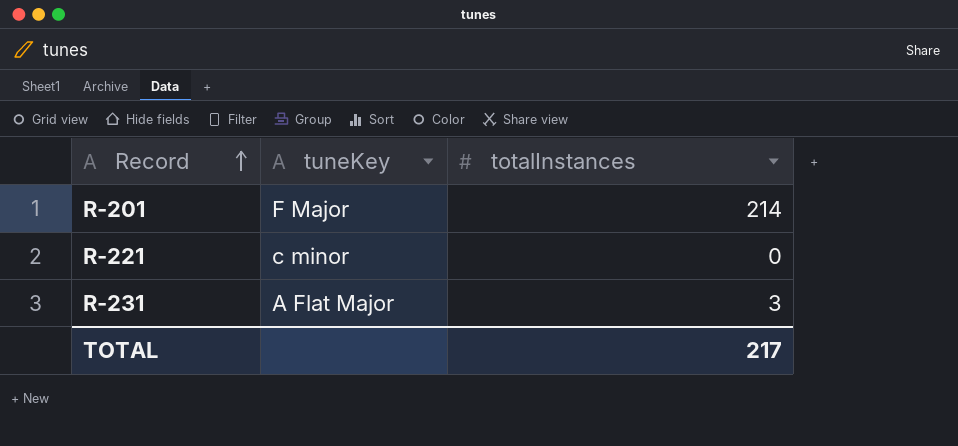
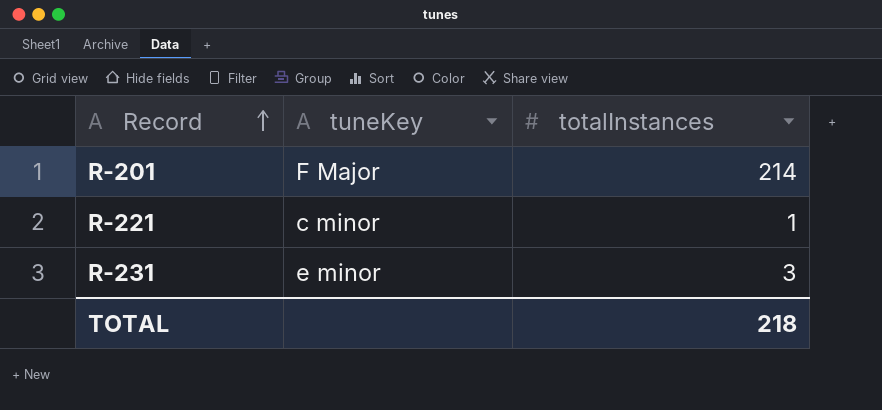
R-221 | totalInstances: 0 -> 1
R-231 | tuneKey: A Flat Major -> e minor
TOTAL | totalInstances: 217 -> 218

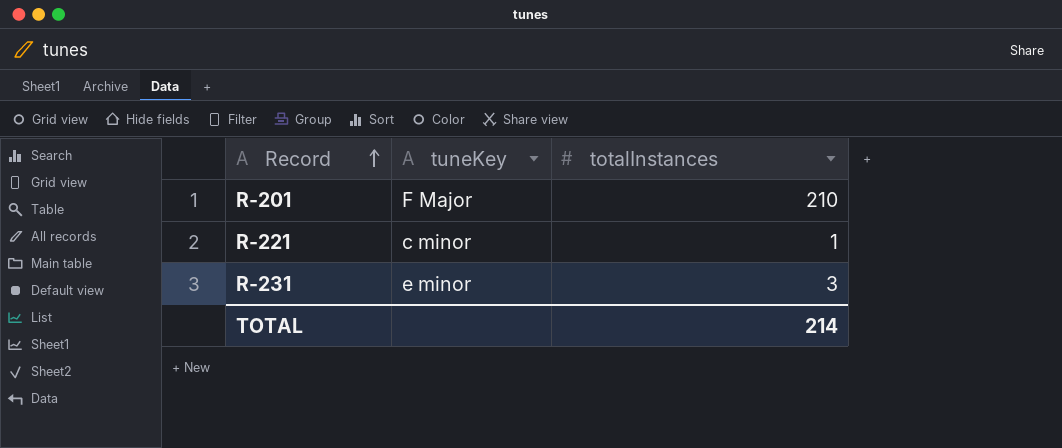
R-201 | totalInstances: 214 -> 210
TOTAL | totalInstances: 218 -> 214

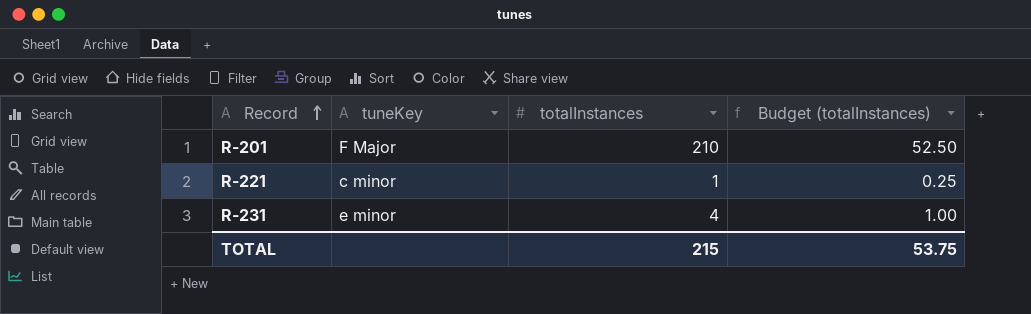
column Budget (totalInstances) | formula: none -> [totalInstances] * 0.25
R-231 | totalInstances: 3 -> 4
TOTAL | totalInstances: 214 -> 215

